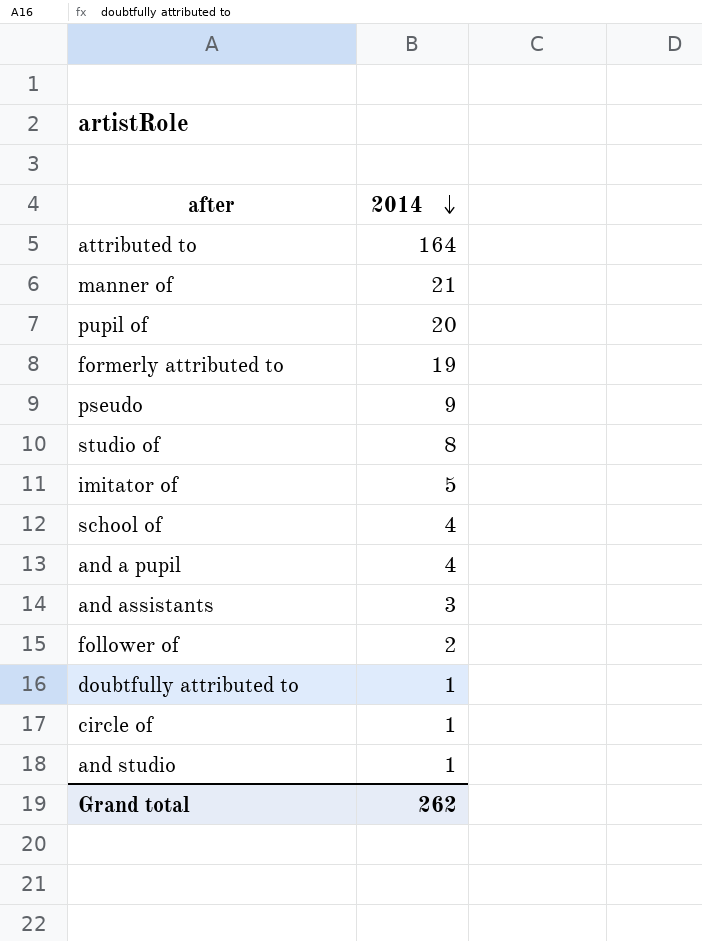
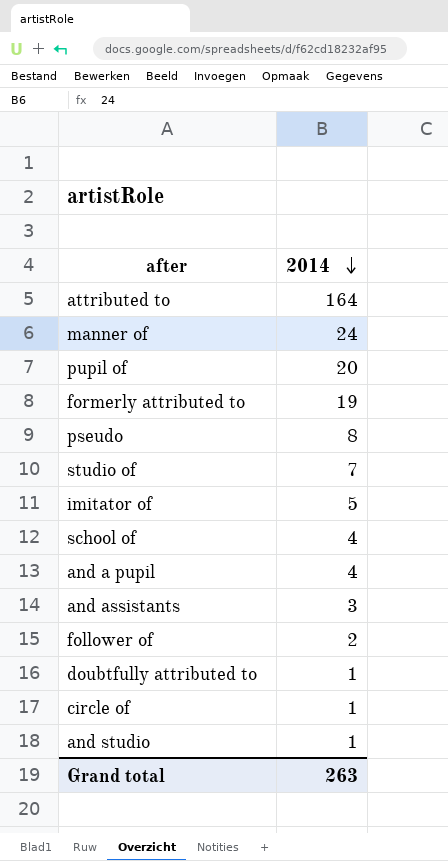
manner of | 2014: 21 -> 24
pseudo | 2014: 9 -> 8
studio of | 2014: 8 -> 7
Grand total | 2014: 262 -> 263

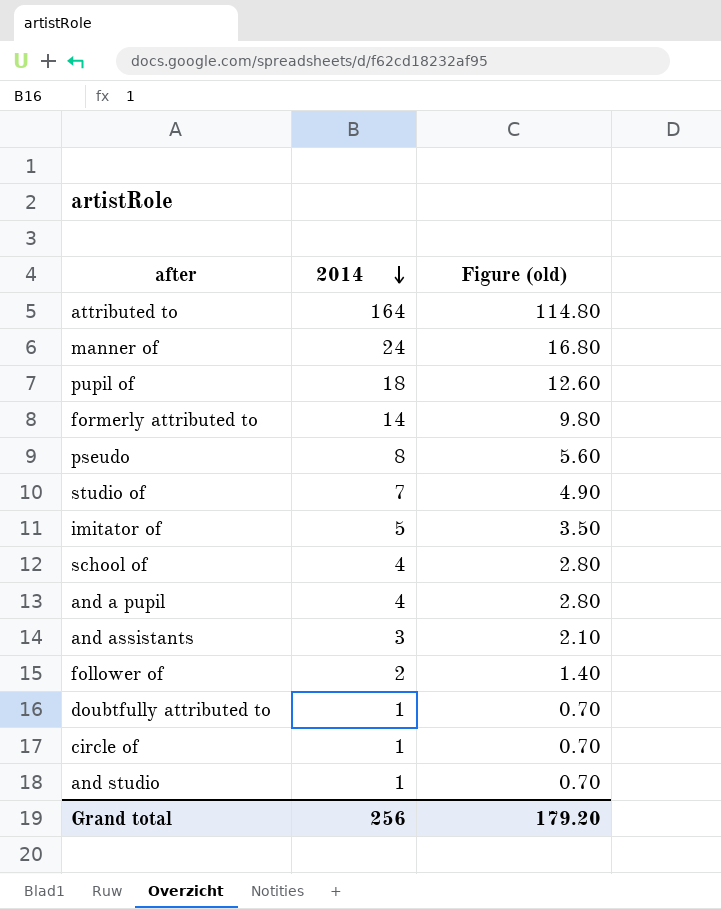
column Figure (old) | formula: none -> [2014] * 0.7
pupil of | 2014: 20 -> 18
formerly attributed to | 2014: 19 -> 14
Grand total | 2014: 263 -> 256

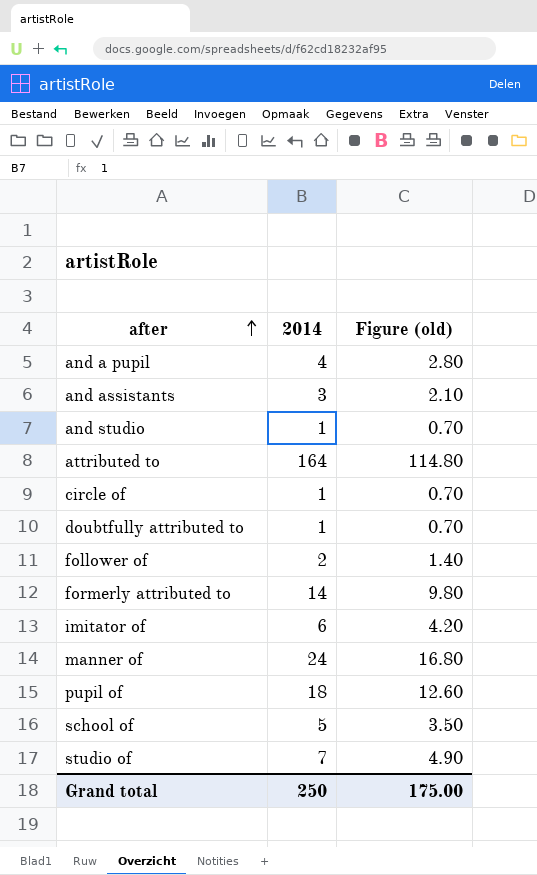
row order: 2014 descending -> after ascending
row pseudo: 8 | 5.60 -> none
imitator of | 2014: 5 -> 6
imitator of | Figure (old): 3.50 -> 4.20
school of | 2014: 4 -> 5
school of | Figure (old): 2.80 -> 3.50
Grand total | 2014: 256 -> 250
Grand total | Figure (old): 179.20 -> 175.00

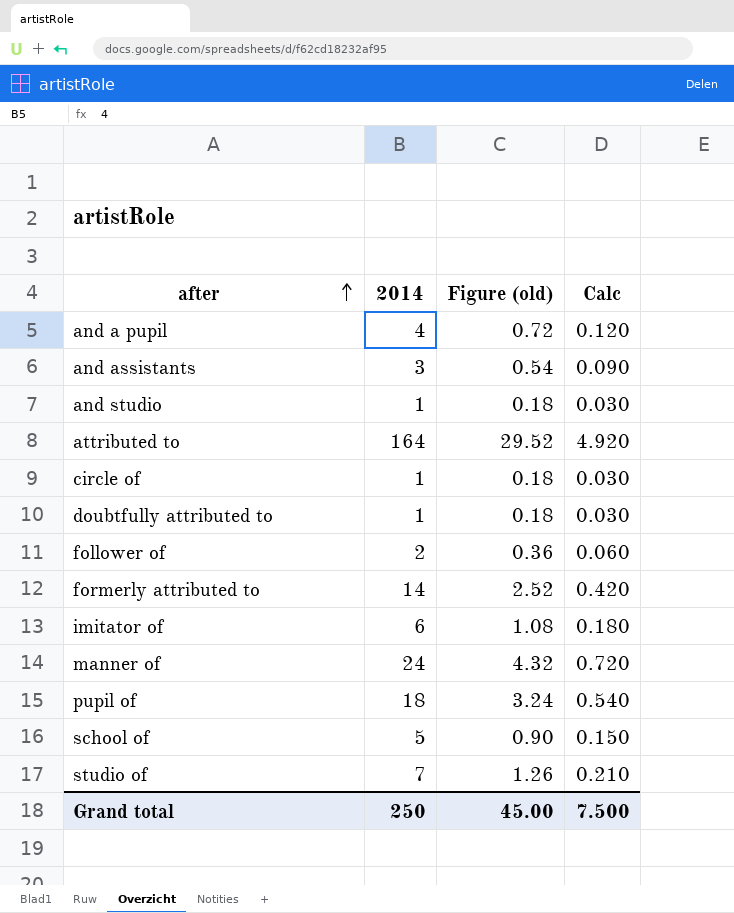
column Figure (old) | formula: [2014] * 0.7 -> [2014] * 0.18
column Calc | formula: none -> [2014] * 0.03
Grand total | Figure (old): 175.00 -> 45.00

